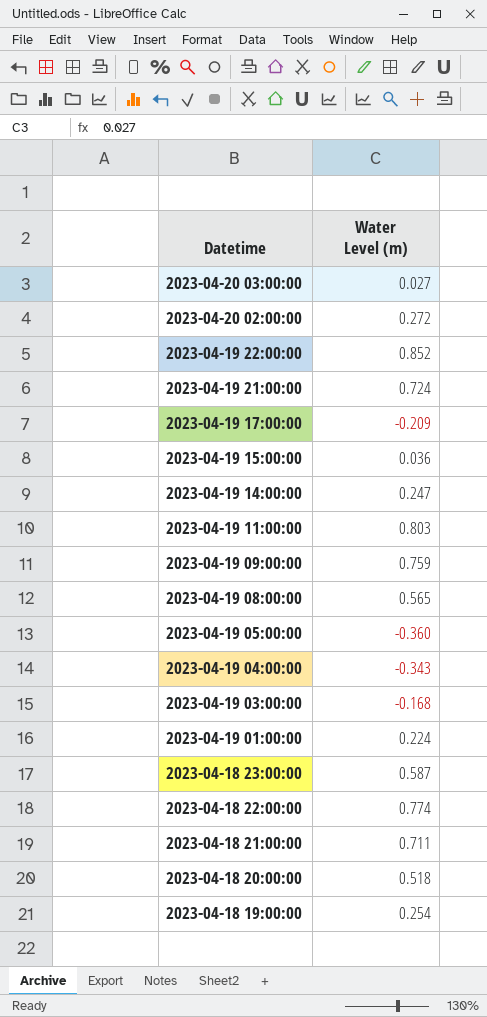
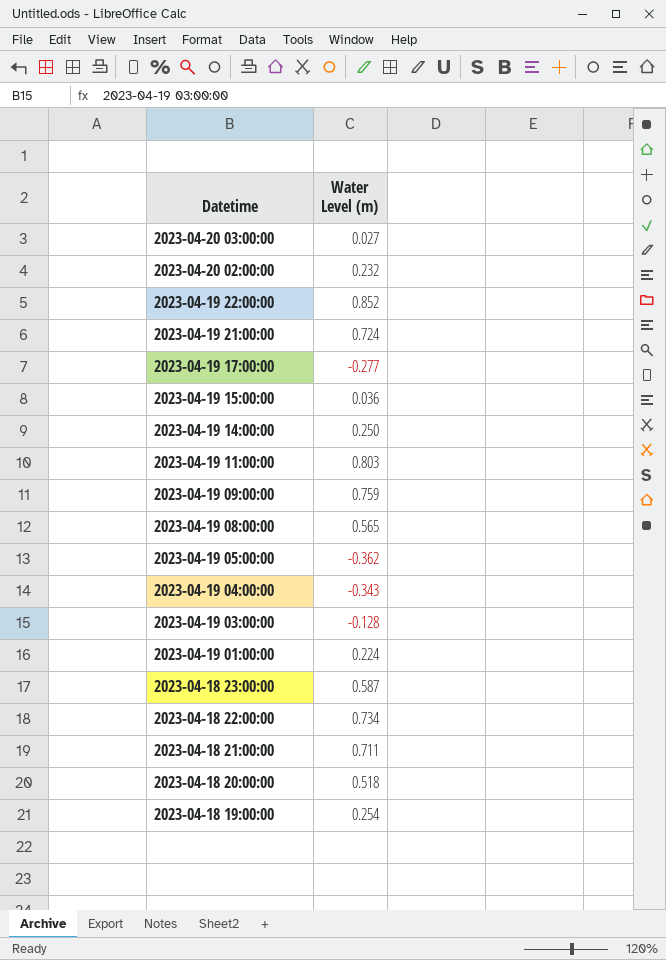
2023-04-20 02:00:00 | Water Level (m): 0.272 -> 0.232
2023-04-19 17:00:00 | Water Level (m): -0.209 -> -0.277
2023-04-19 14:00:00 | Water Level (m): 0.247 -> 0.250
2023-04-19 05:00:00 | Water Level (m): -0.360 -> -0.362
2023-04-19 03:00:00 | Water Level (m): -0.168 -> -0.128
2023-04-18 22:00:00 | Water Level (m): 0.774 -> 0.734

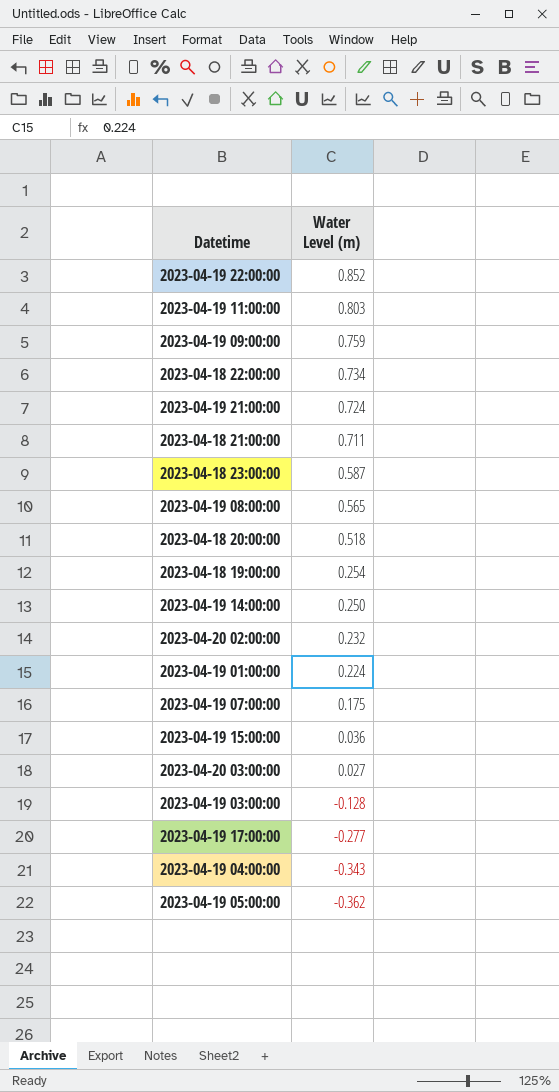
row order: Datetime descending -> Water Level (m) descending
row 2023-04-19 07:00:00: none -> 0.175

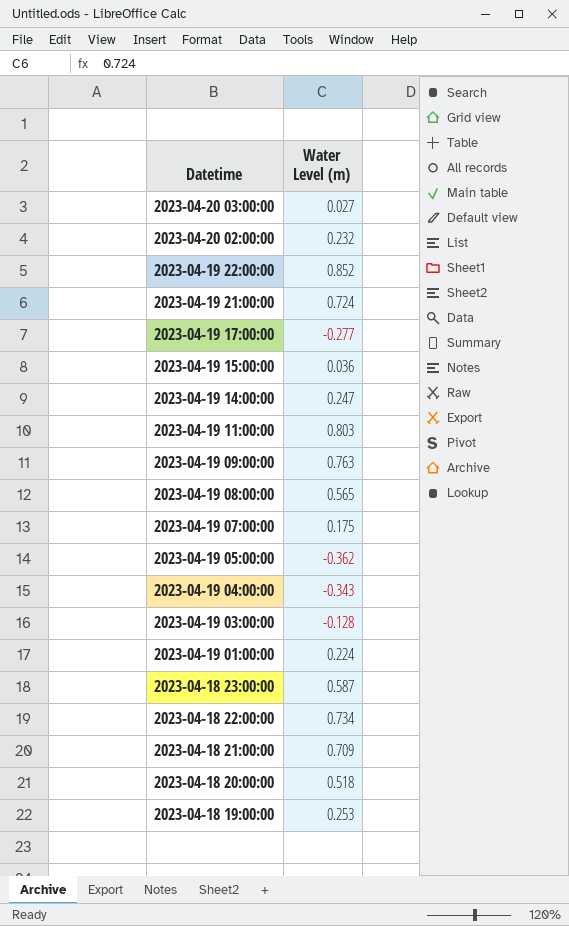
row order: Water Level (m) descending -> Datetime descending
2023-04-19 14:00:00 | Water Level (m): 0.250 -> 0.247
2023-04-19 09:00:00 | Water Level (m): 0.759 -> 0.763
2023-04-18 21:00:00 | Water Level (m): 0.711 -> 0.709
2023-04-18 19:00:00 | Water Level (m): 0.254 -> 0.253

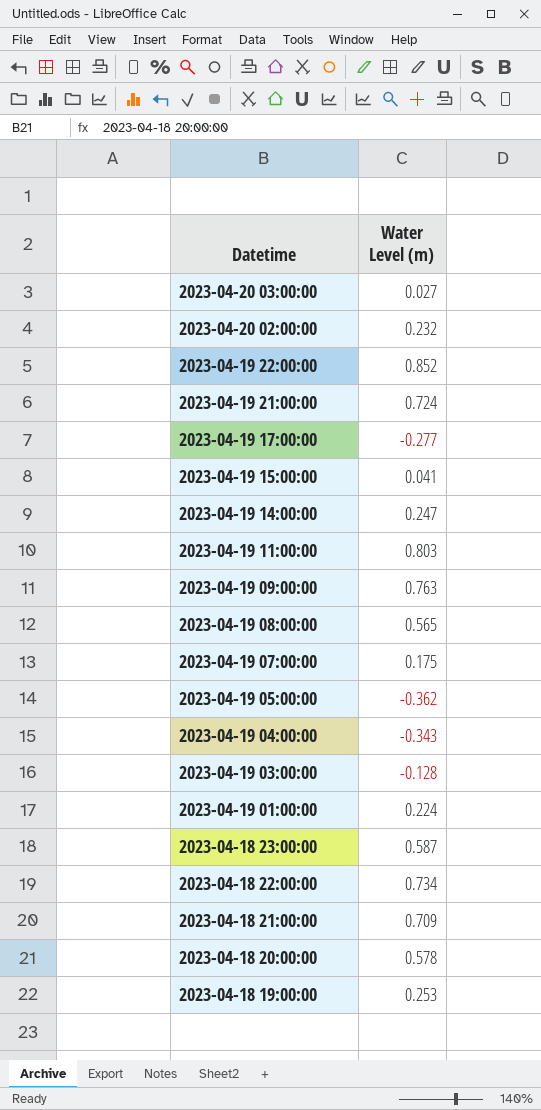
2023-04-19 15:00:00 | Water Level (m): 0.036 -> 0.041
2023-04-18 20:00:00 | Water Level (m): 0.518 -> 0.578

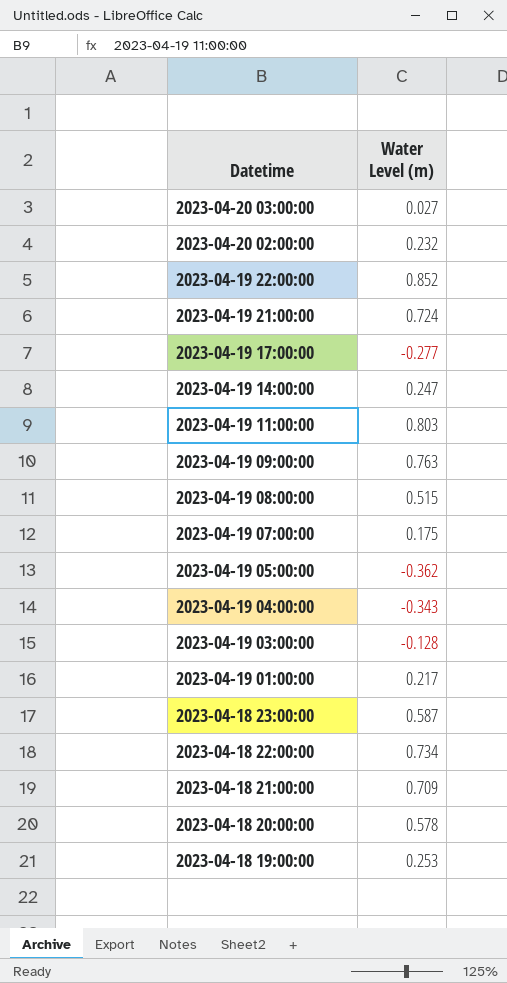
row 2023-04-19 15:00:00: 0.041 -> none
2023-04-19 08:00:00 | Water Level (m): 0.565 -> 0.515
2023-04-19 01:00:00 | Water Level (m): 0.224 -> 0.217

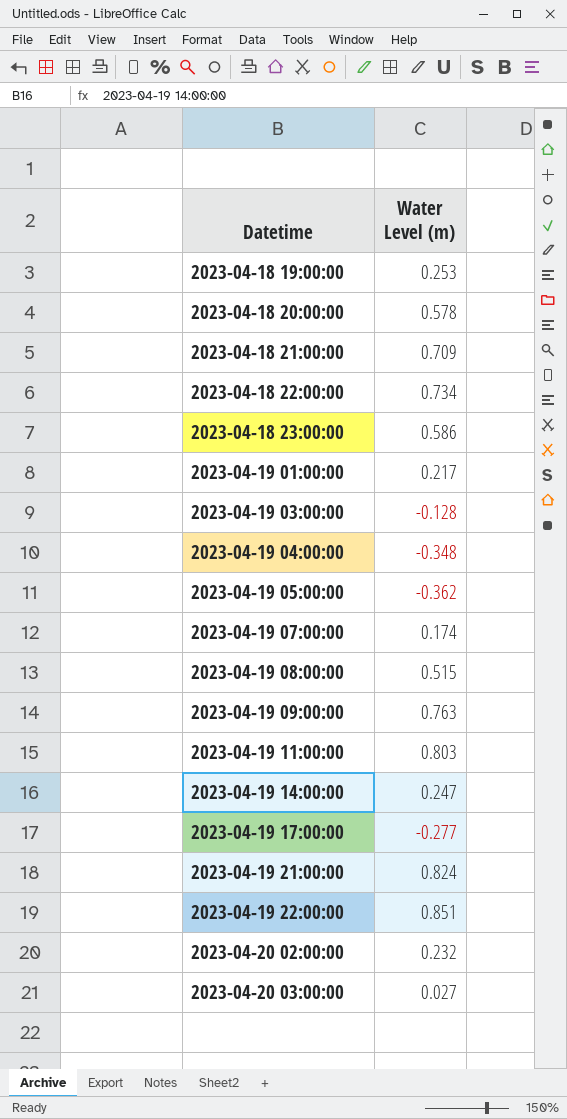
row order: Datetime descending -> Datetime ascending
2023-04-18 23:00:00 | Water Level (m): 0.587 -> 0.586
2023-04-19 04:00:00 | Water Level (m): -0.343 -> -0.348
2023-04-19 07:00:00 | Water Level (m): 0.175 -> 0.174
2023-04-19 21:00:00 | Water Level (m): 0.724 -> 0.824
2023-04-19 22:00:00 | Water Level (m): 0.852 -> 0.851

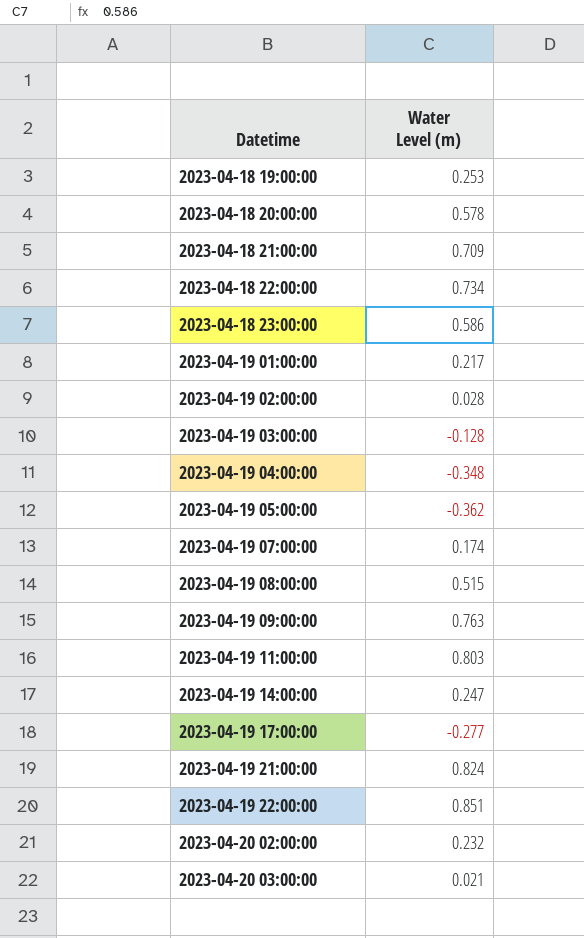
row 2023-04-19 02:00:00: none -> 0.028
2023-04-20 03:00:00 | Water Level (m): 0.027 -> 0.021

